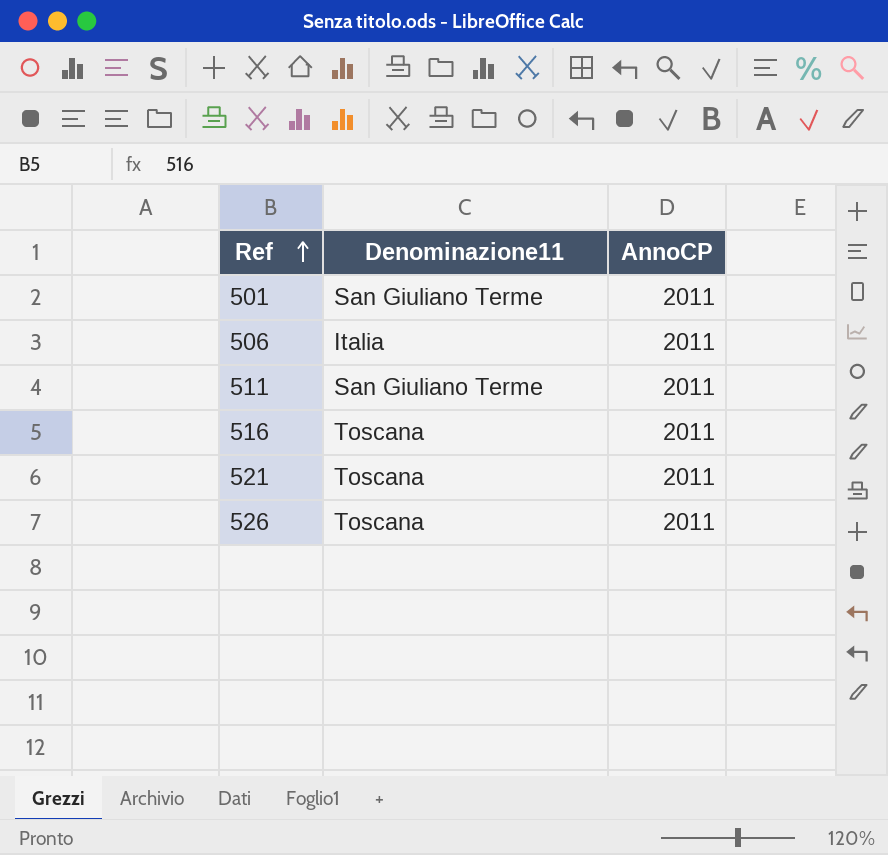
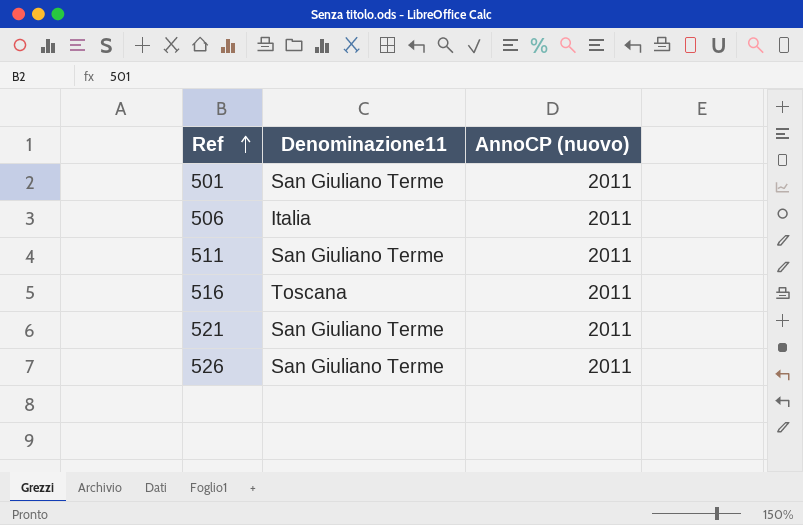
column name: AnnoCP -> AnnoCP (nuovo)
521 | Denominazione11: Toscana -> San Giuliano Terme
526 | Denominazione11: Toscana -> San Giuliano Terme

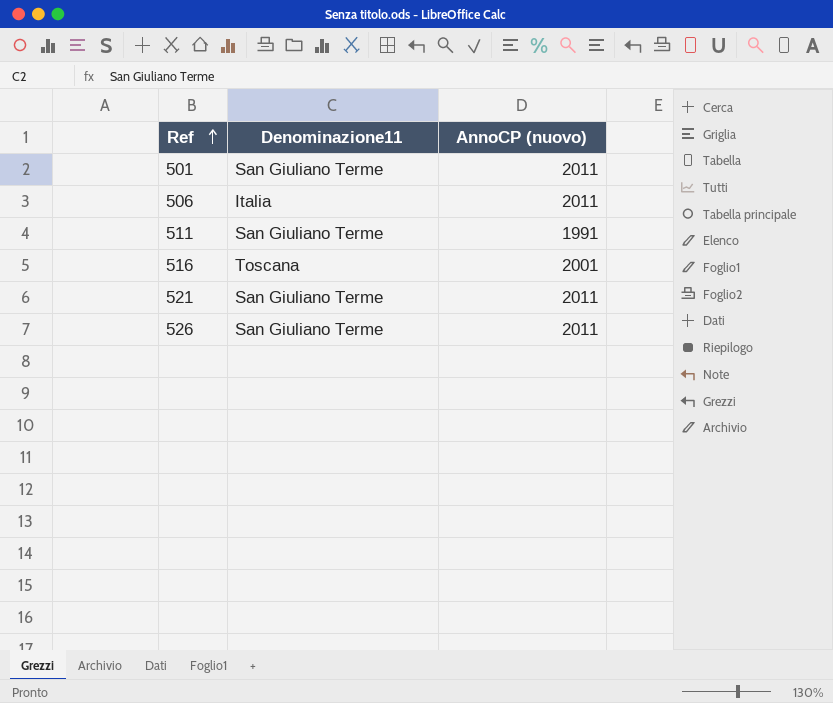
511 | AnnoCP (nuovo): 2011 -> 1991
516 | AnnoCP (nuovo): 2011 -> 2001

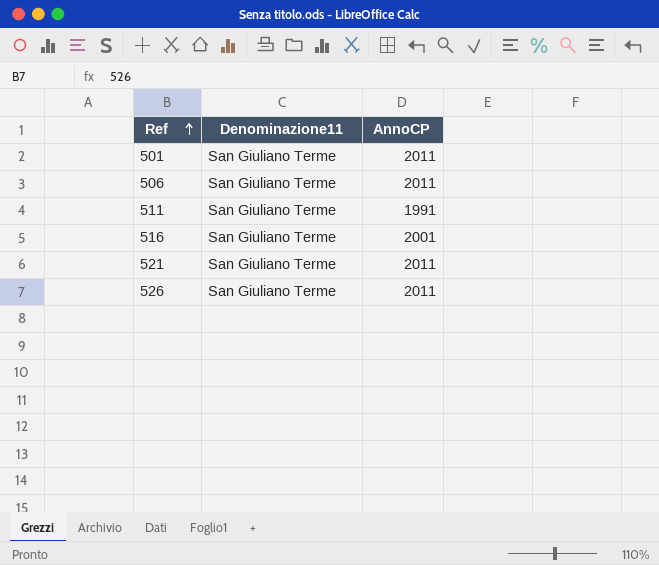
column name: AnnoCP (nuovo) -> AnnoCP
506 | Denominazione11: Italia -> San Giuliano Terme
516 | Denominazione11: Toscana -> San Giuliano Terme

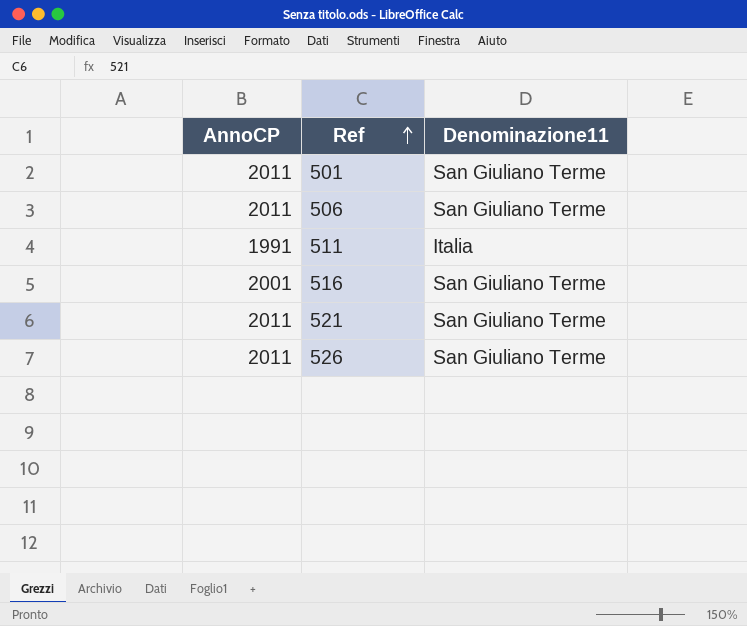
column AnnoCP | position: 3 -> 1
511 | Denominazione11: San Giuliano Terme -> Italia

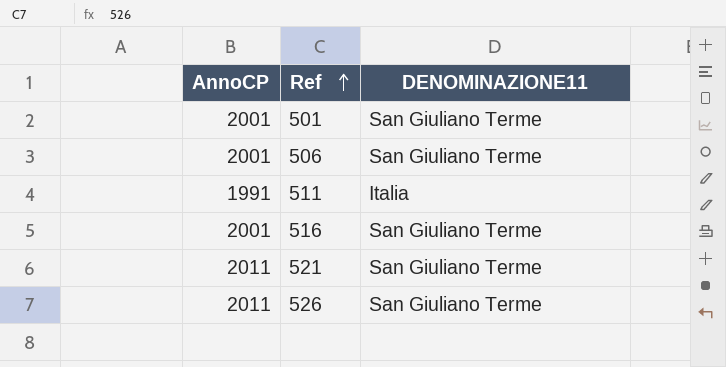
column name: Denominazione11 -> DENOMINAZIONE11
501 | AnnoCP: 2011 -> 2001
506 | AnnoCP: 2011 -> 2001

